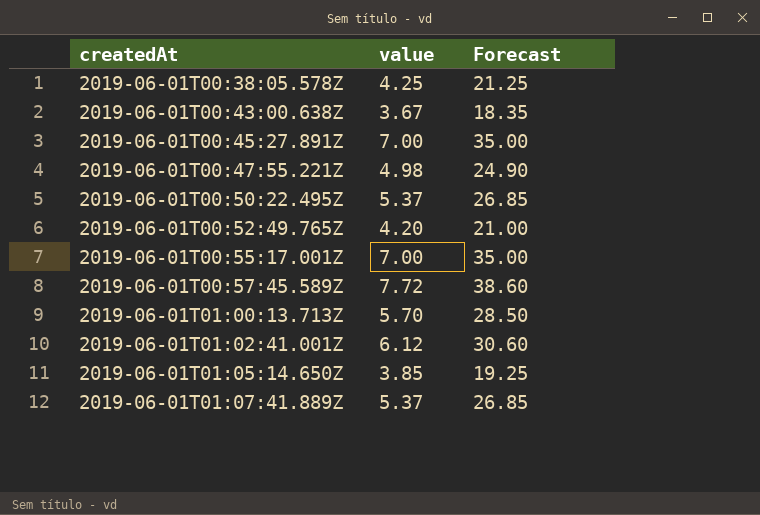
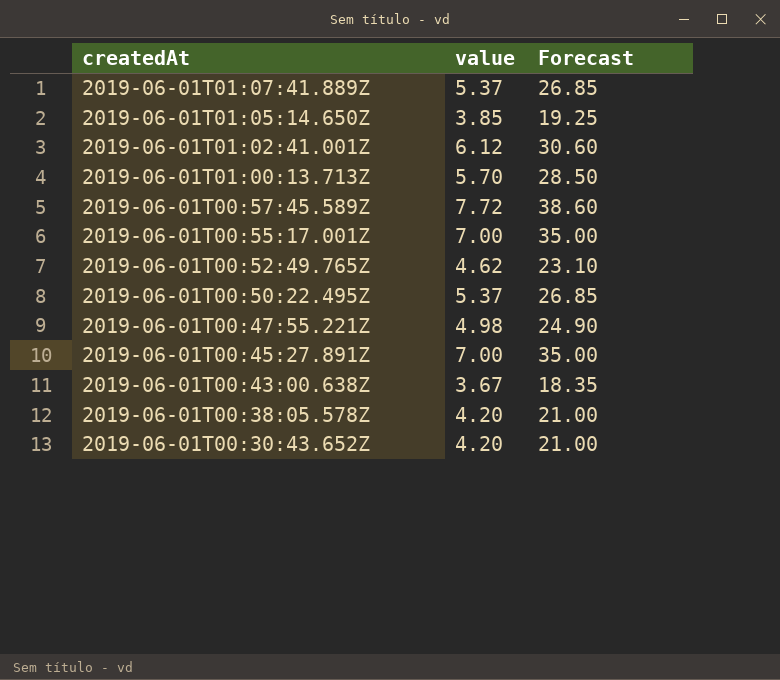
row order: createdAt ascending -> createdAt descending
2019-06-01T00:52:49.765Z | value: 4.20 -> 4.62
2019-06-01T00:52:49.765Z | Forecast: 21.00 -> 23.10
2019-06-01T00:38:05.578Z | value: 4.25 -> 4.20
2019-06-01T00:38:05.578Z | Forecast: 21.25 -> 21.00
row 2019-06-01T00:30:43.652Z: none -> 4.20 | 21.00

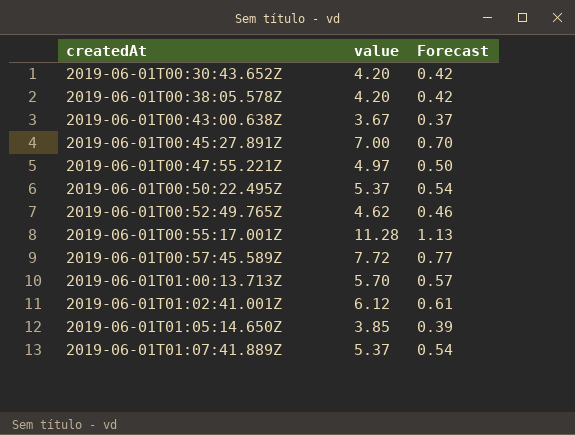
row order: createdAt descending -> createdAt ascending
column Forecast | formula: [value] * 5 -> [value] * 0.1
2019-06-01T00:47:55.221Z | value: 4.98 -> 4.97
2019-06-01T00:55:17.001Z | value: 7.00 -> 11.28

